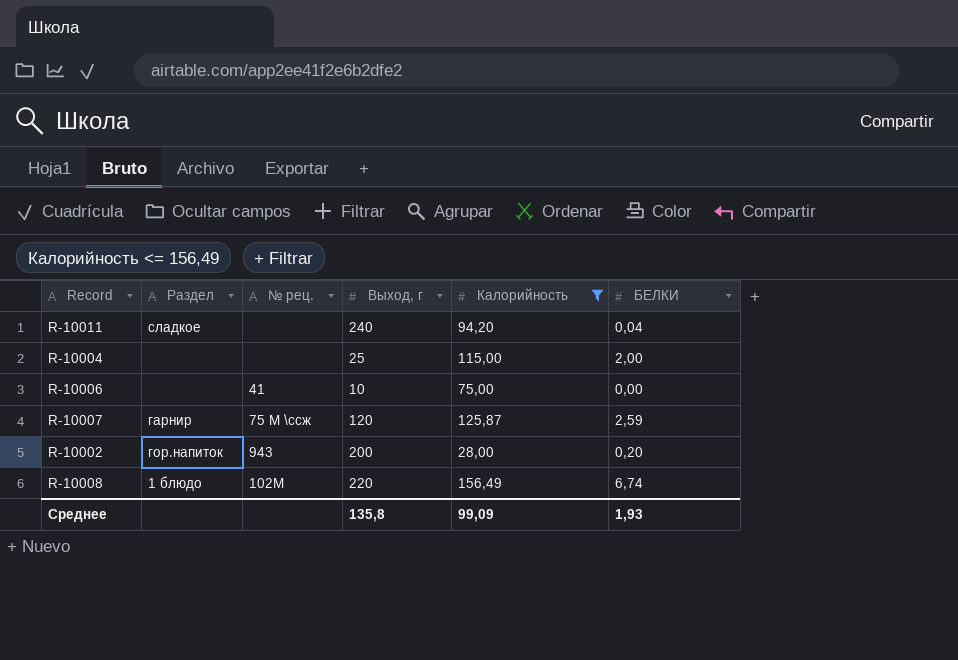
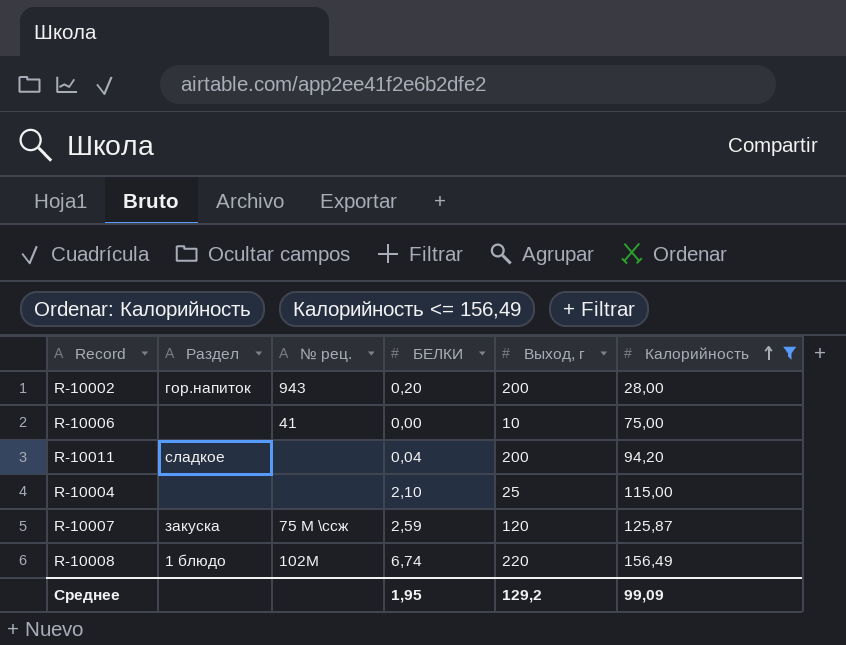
row order: none -> Калорийность ascending
column БЕЛКИ | position: 6 -> 4
R-10011 | Выход, г: 240 -> 200
R-10004 | БЕЛКИ: 2,00 -> 2,10
R-10007 | Раздел: гарнир -> закуска
Среднее | БЕЛКИ: 1,93 -> 1,95
Среднее | Выход, г: 135,8 -> 129,2

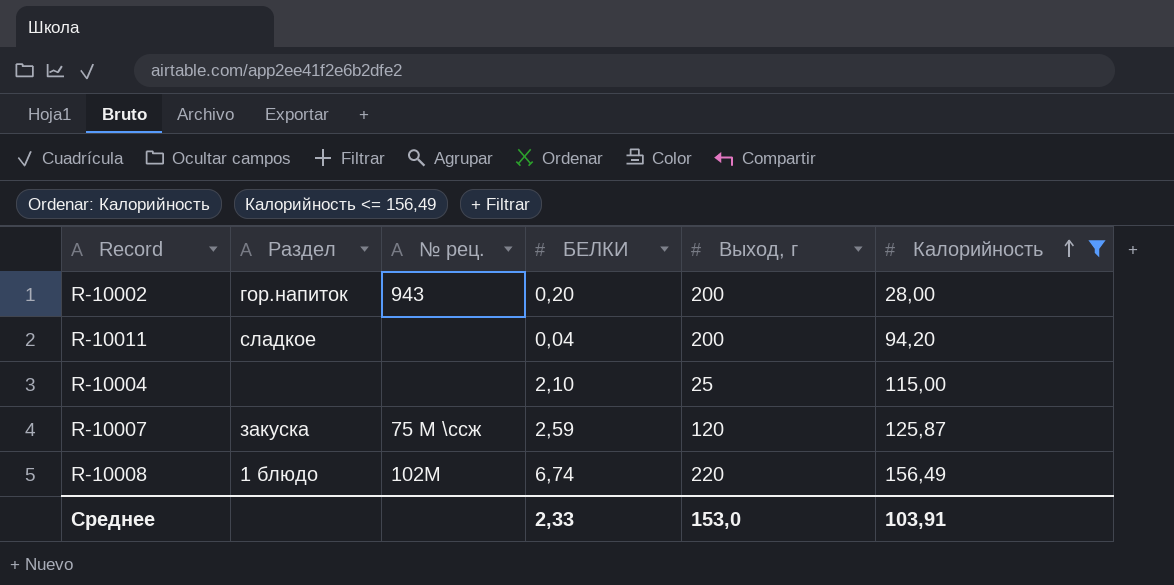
row R-10006: none | 41 | 0,00 | 10 | 75,00 -> none
Среднее | БЕЛКИ: 1,95 -> 2,33
Среднее | Выход, г: 129,2 -> 153,0
Среднее | Калорийность: 99,09 -> 103,91

